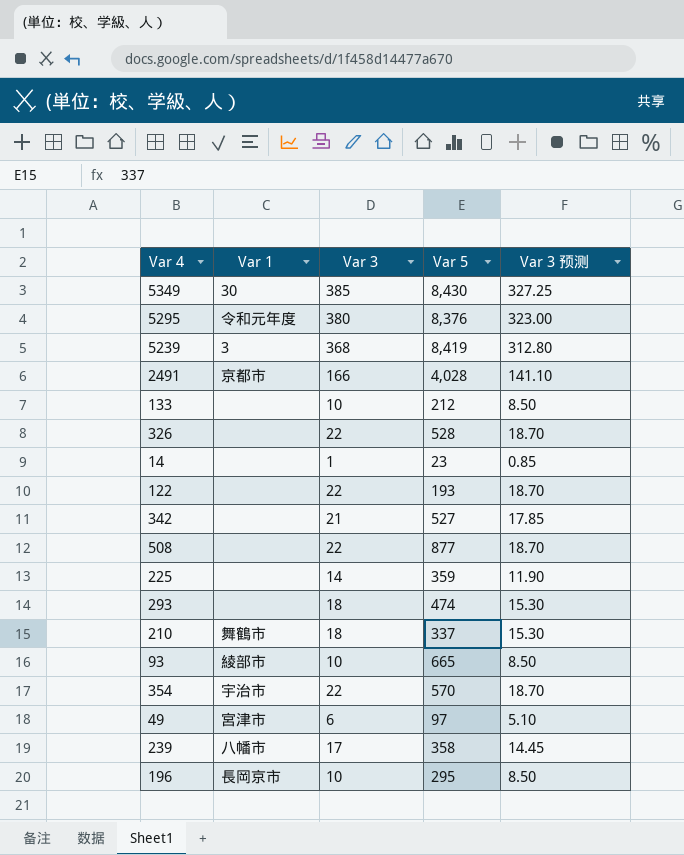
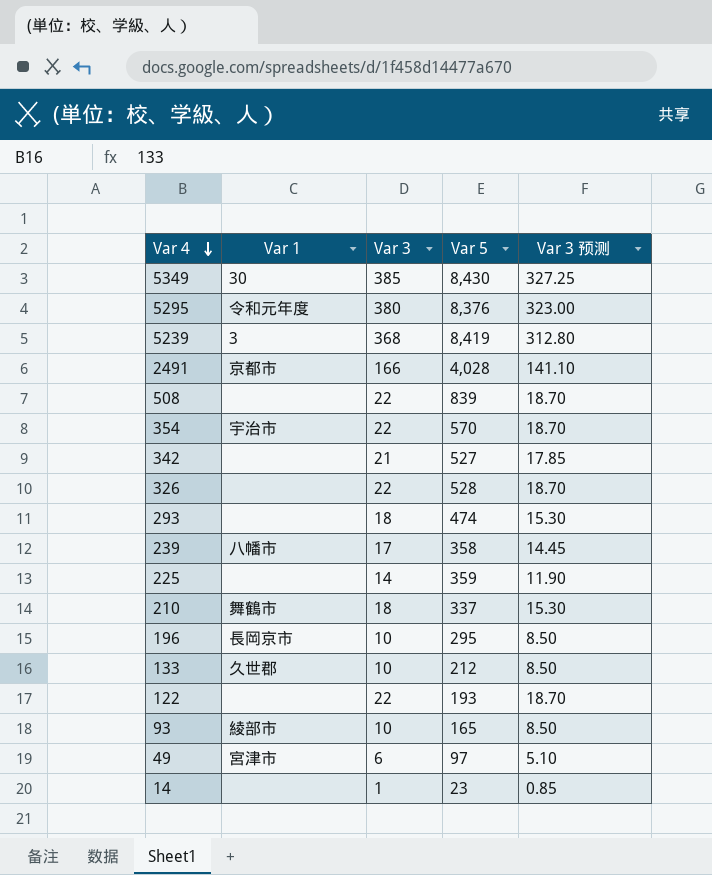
row order: none -> Var 4 descending
508 | Var 5: 877 -> 839
133 | Var 1: none -> 久世郡
93 | Var 5: 665 -> 165

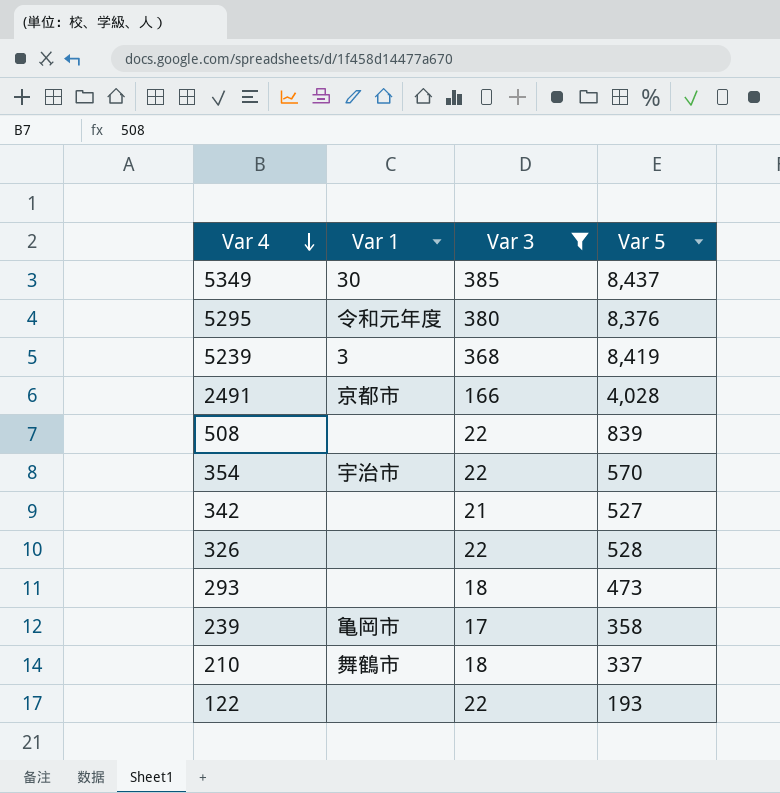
filter: none -> Var 3 >= 17
column Var 3 预测 | formula: [Var 3] * 0.85 -> none
5349 | Var 5: 8,430 -> 8,437
293 | Var 5: 474 -> 473
239 | Var 1: 八幡市 -> 亀岡市

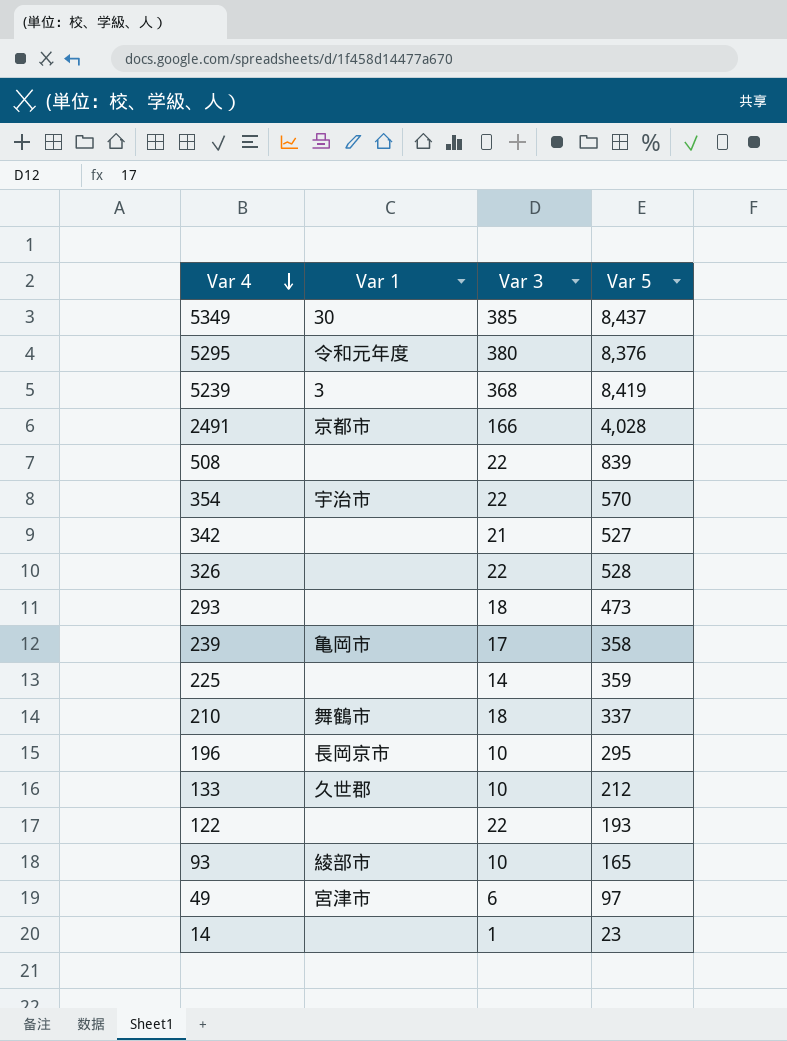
filter: Var 3 >= 17 -> none

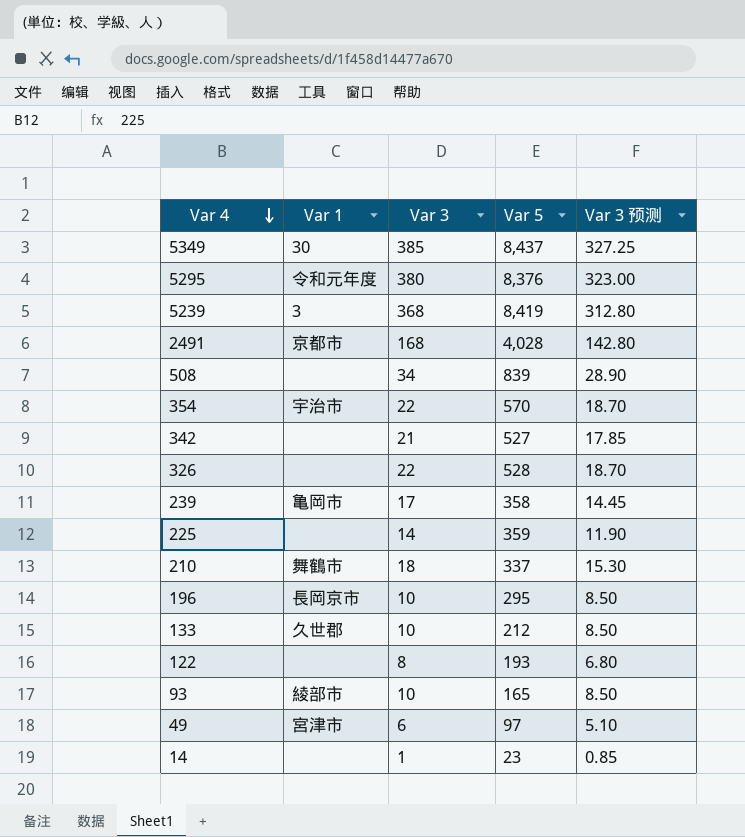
column Var 3 预测 | formula: none -> [Var 3] * 0.85
row 293: none | 18 | 473 -> none
2491 | Var 3: 166 -> 168
508 | Var 3: 22 -> 34
122 | Var 3: 22 -> 8

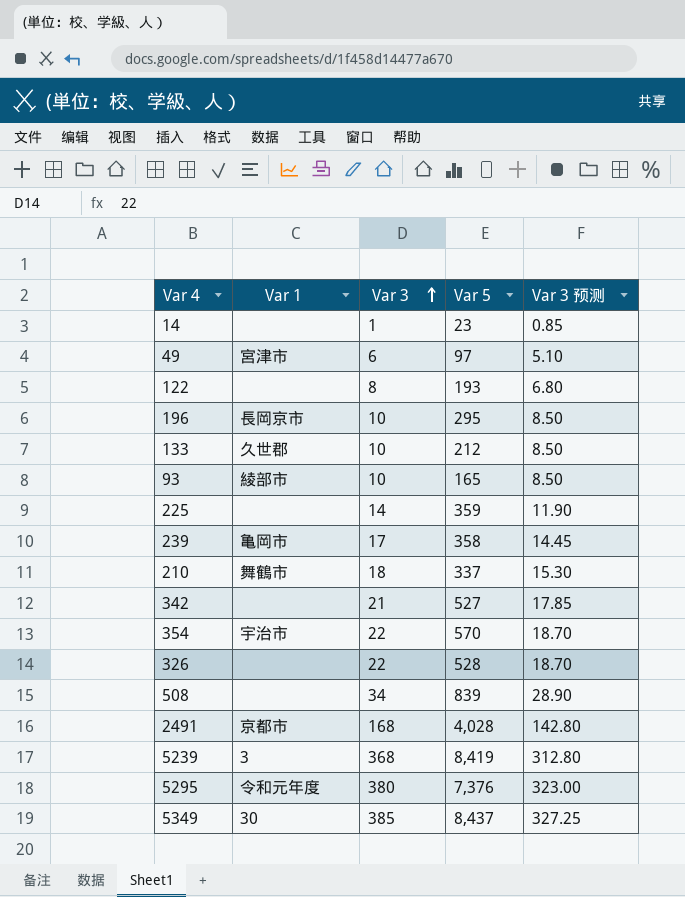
row order: Var 4 descending -> Var 3 ascending
5295 | Var 5: 8,376 -> 7,376

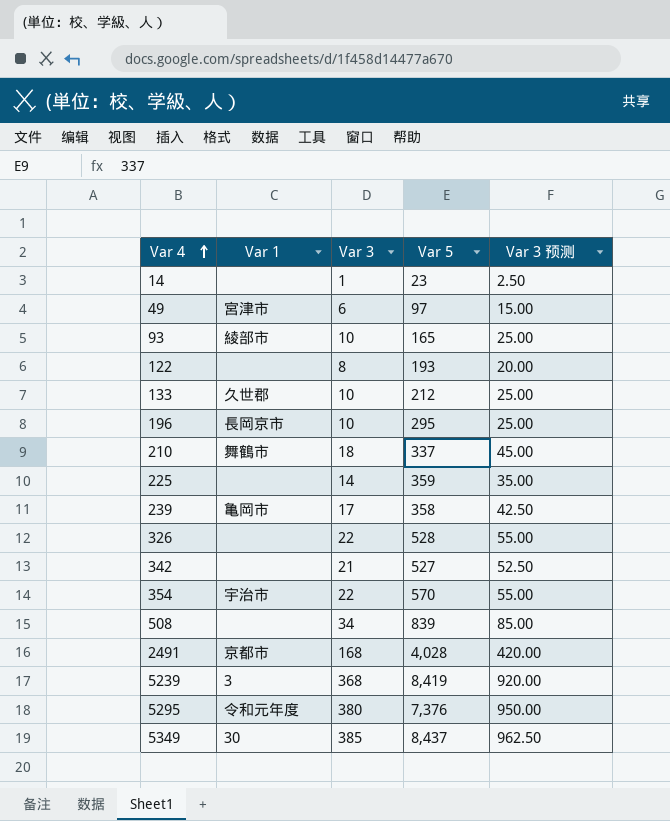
row order: Var 3 ascending -> Var 4 ascending
column Var 3 预测 | formula: [Var 3] * 0.85 -> [Var 3] * 2.5

